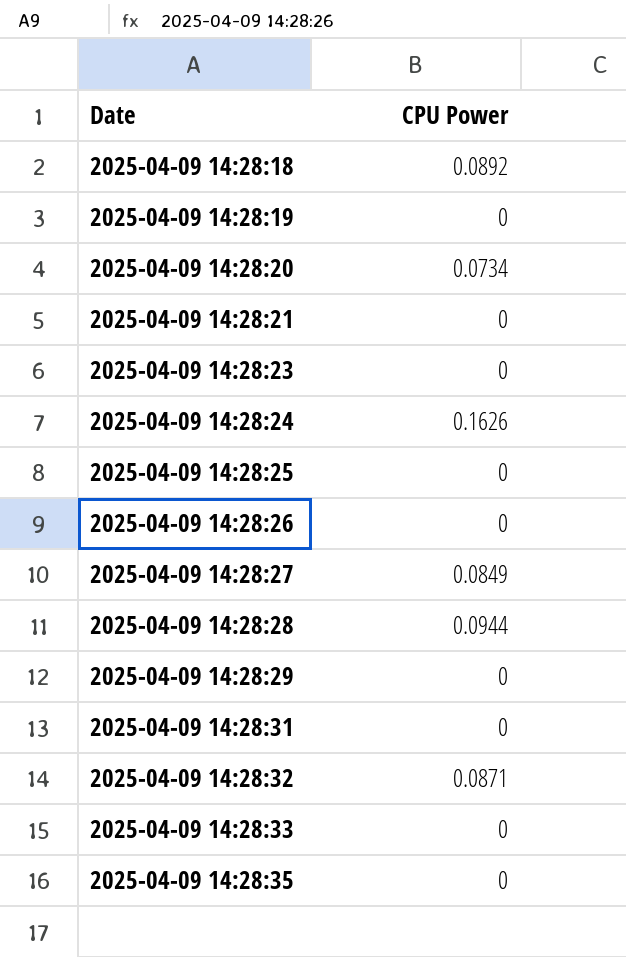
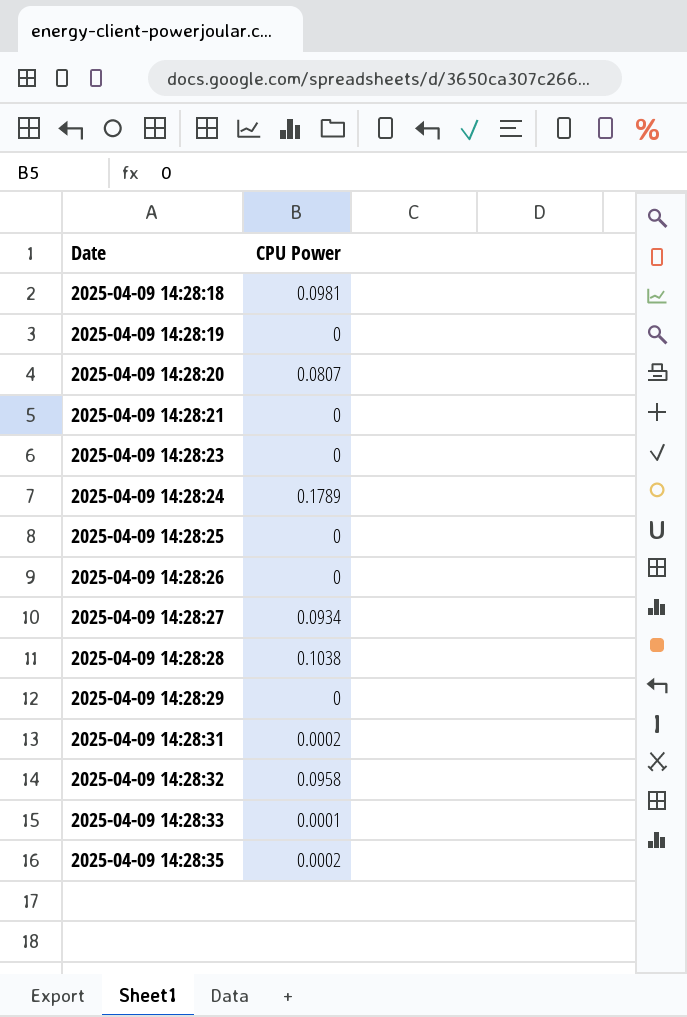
2025-04-09 14:28:18 | CPU Power: 0.0892 -> 0.0981
2025-04-09 14:28:20 | CPU Power: 0.0734 -> 0.0807
2025-04-09 14:28:24 | CPU Power: 0.1626 -> 0.1789
2025-04-09 14:28:27 | CPU Power: 0.0849 -> 0.0934
2025-04-09 14:28:28 | CPU Power: 0.0944 -> 0.1038
2025-04-09 14:28:31 | CPU Power: 0 -> 0.0002
2025-04-09 14:28:32 | CPU Power: 0.0871 -> 0.0958
2025-04-09 14:28:33 | CPU Power: 0 -> 0.0001
2025-04-09 14:28:35 | CPU Power: 0 -> 0.0002

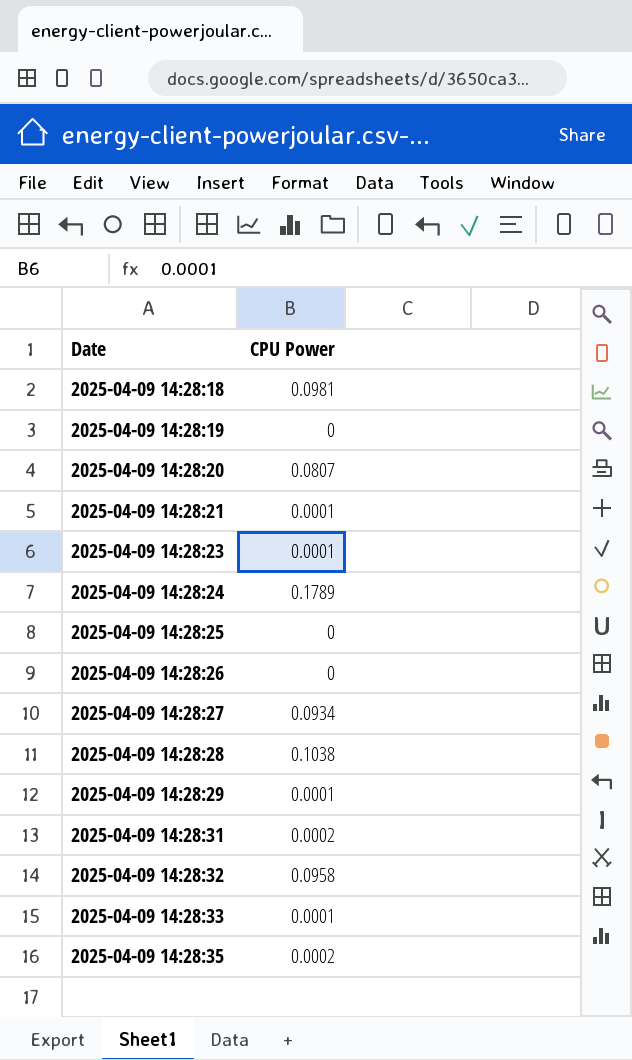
2025-04-09 14:28:21 | CPU Power: 0 -> 0.0001
2025-04-09 14:28:23 | CPU Power: 0 -> 0.0001
2025-04-09 14:28:29 | CPU Power: 0 -> 0.0001

